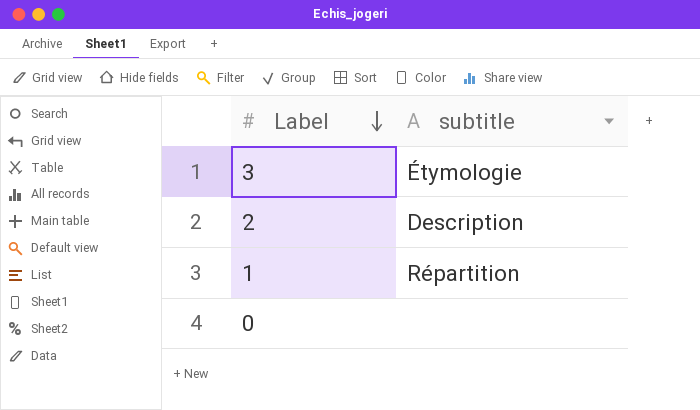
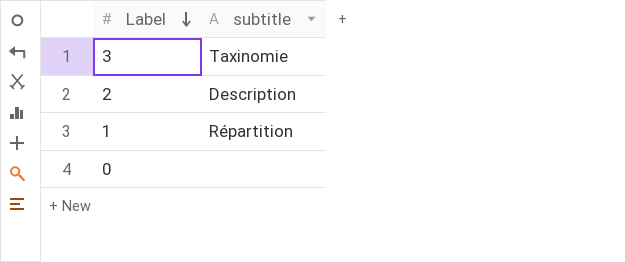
3 | subtitle: Étymologie -> Taxinomie

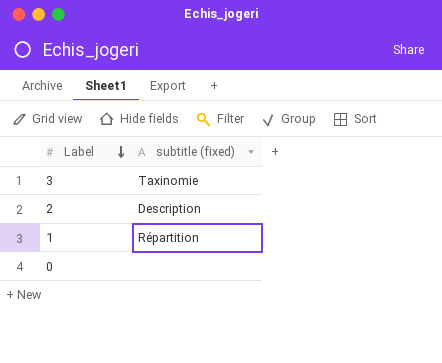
column name: subtitle -> subtitle (fixed)

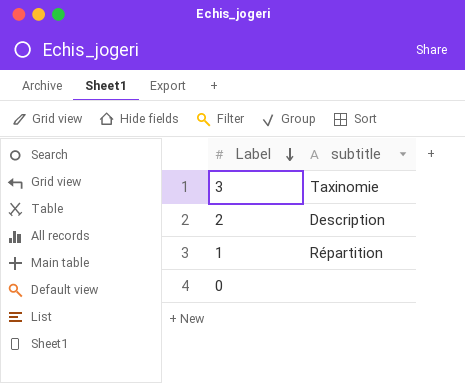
column name: subtitle (fixed) -> subtitle

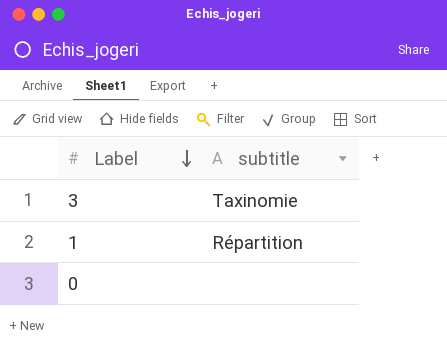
row 2: Description -> none

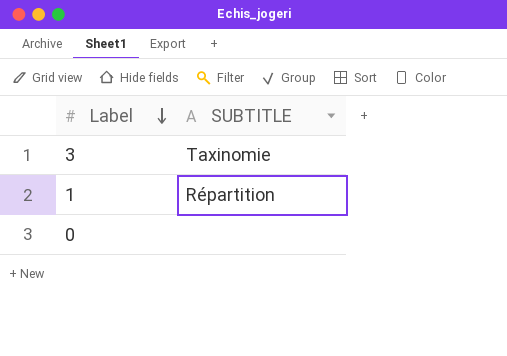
column name: subtitle -> SUBTITLE

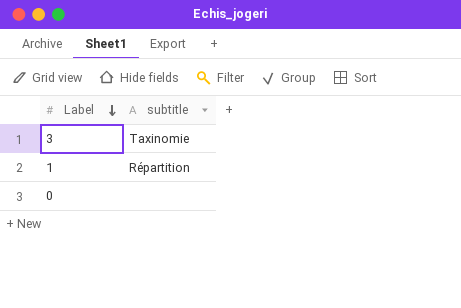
column name: SUBTITLE -> subtitle

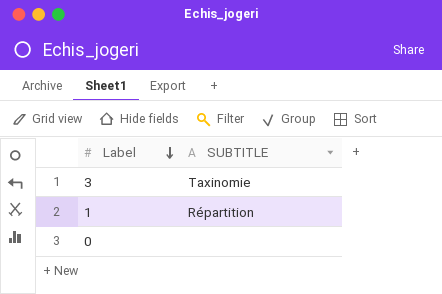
column name: subtitle -> SUBTITLE

